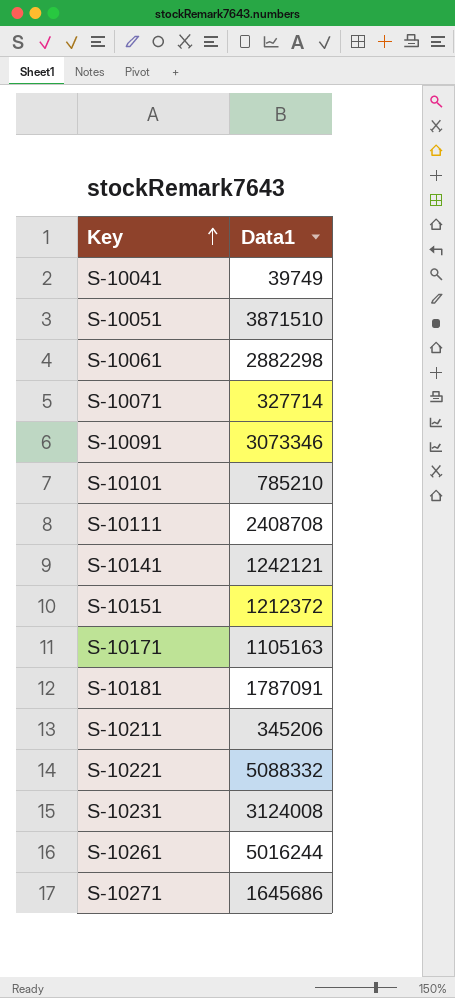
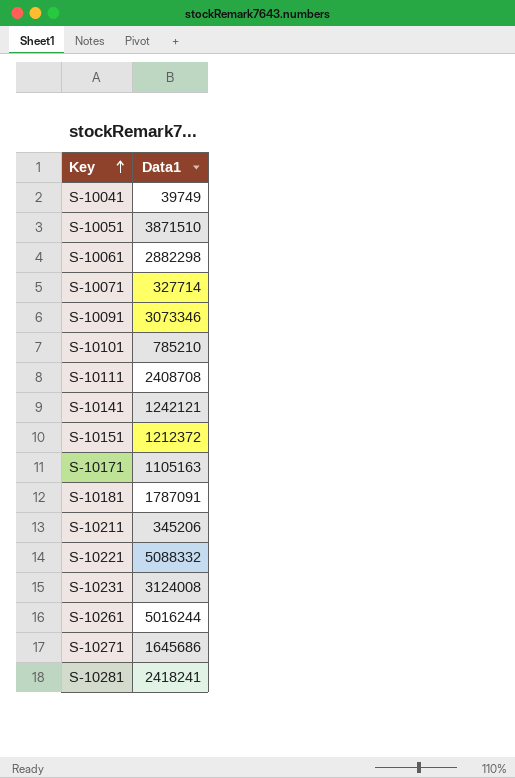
row S-10281: none -> 2418241

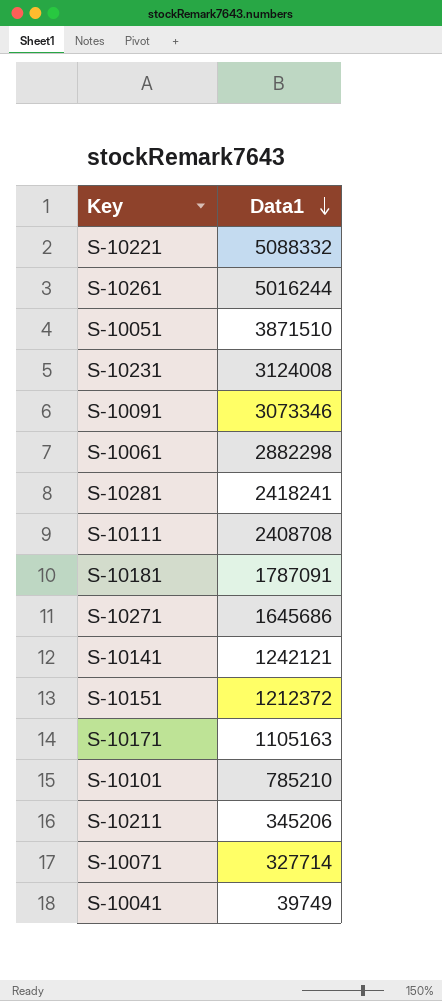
row order: Key ascending -> Data1 descending

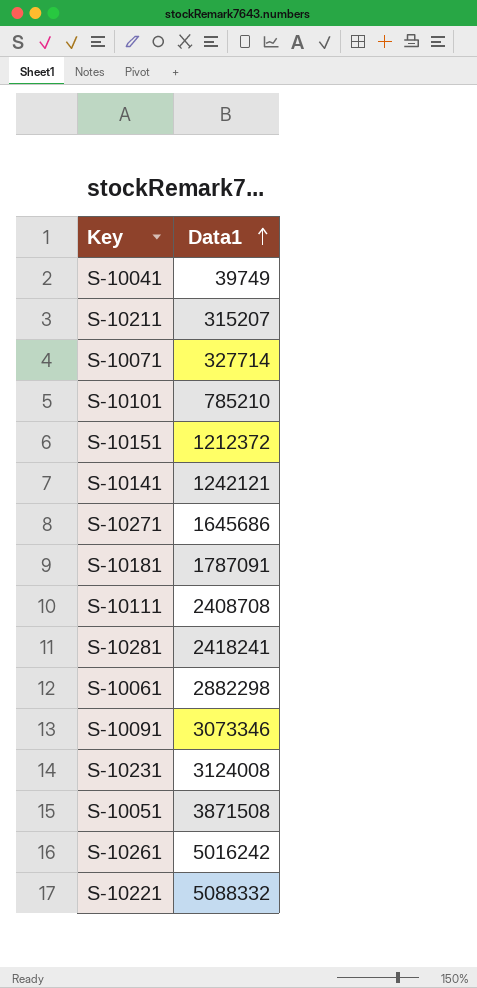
row order: Data1 descending -> Data1 ascending
row S-10171: 1105163 -> none
S-10211 | Data1: 345206 -> 315207
S-10051 | Data1: 3871510 -> 3871508
S-10261 | Data1: 5016244 -> 5016242

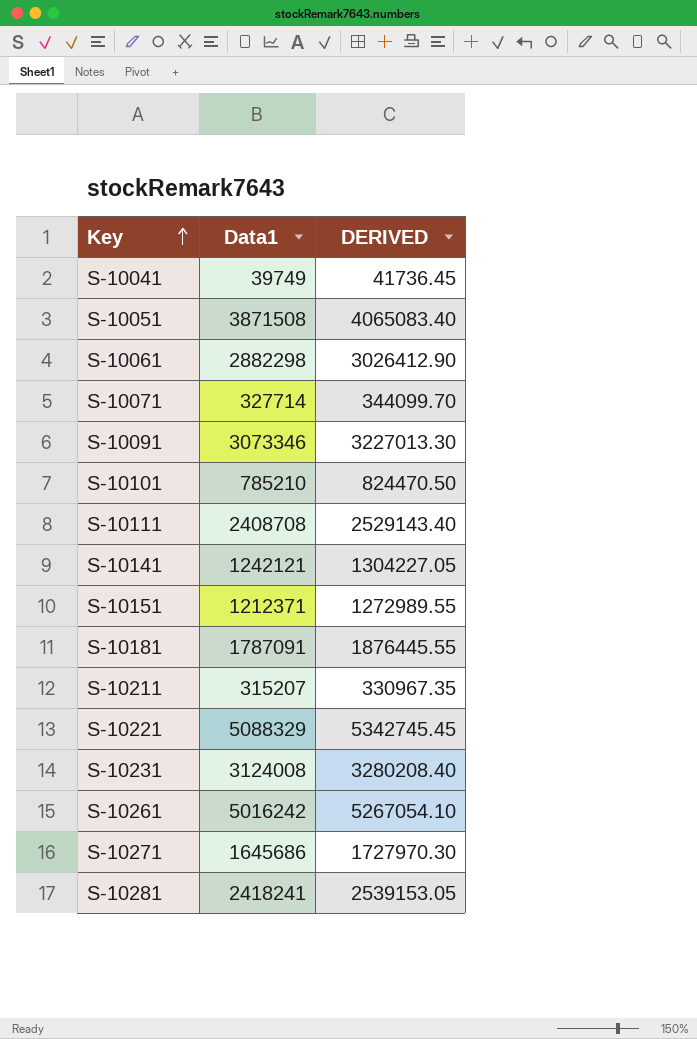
row order: Data1 ascending -> Key ascending
column DERIVED | formula: none -> [Data1] * 1.05
S-10151 | Data1: 1212372 -> 1212371
S-10221 | Data1: 5088332 -> 5088329

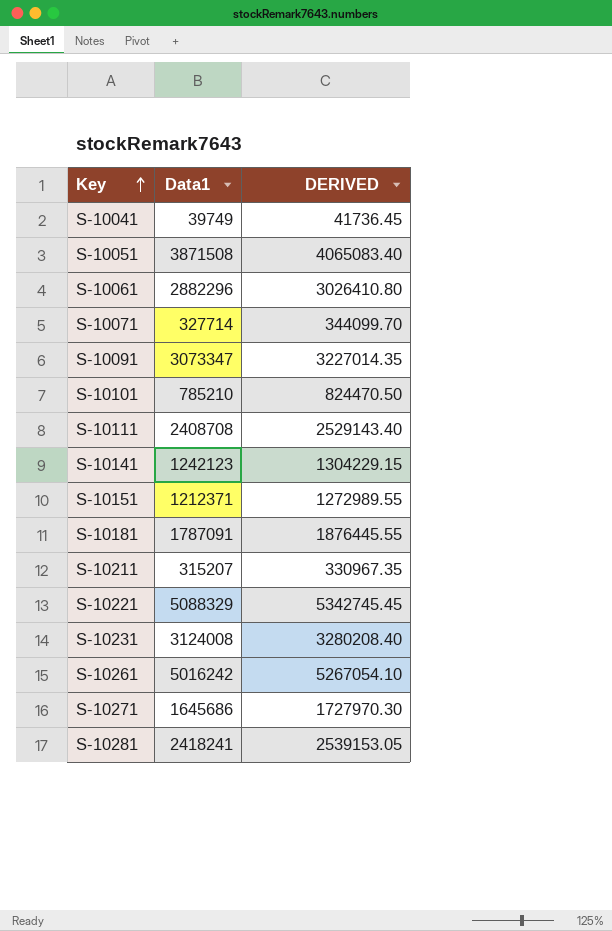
S-10061 | Data1: 2882298 -> 2882296
S-10061 | DERIVED: 3026412.90 -> 3026410.80
S-10091 | Data1: 3073346 -> 3073347
S-10091 | DERIVED: 3227013.30 -> 3227014.35
S-10141 | Data1: 1242121 -> 1242123
S-10141 | DERIVED: 1304227.05 -> 1304229.15

